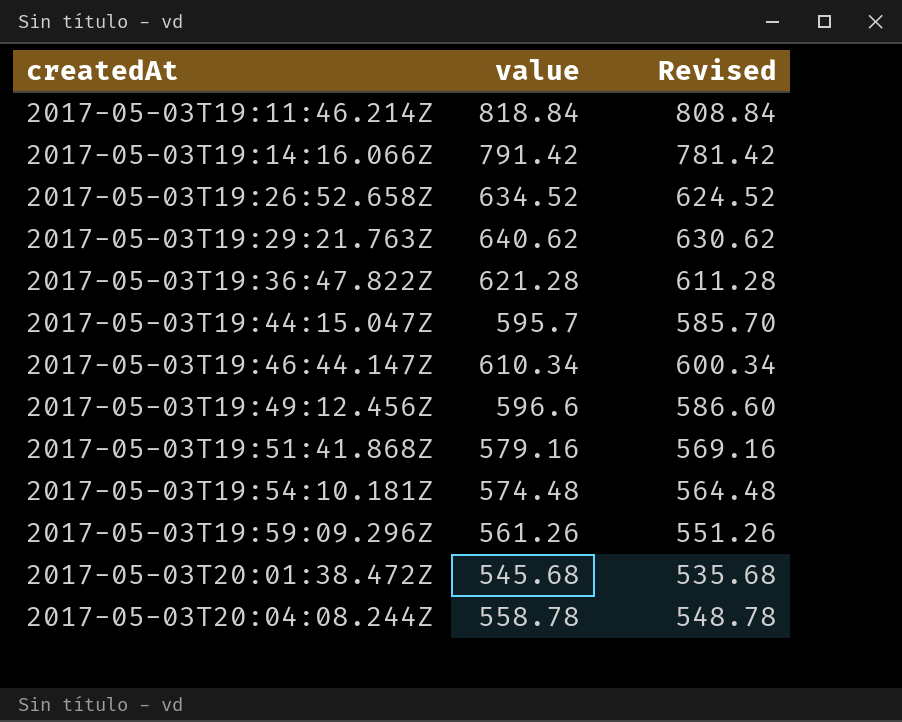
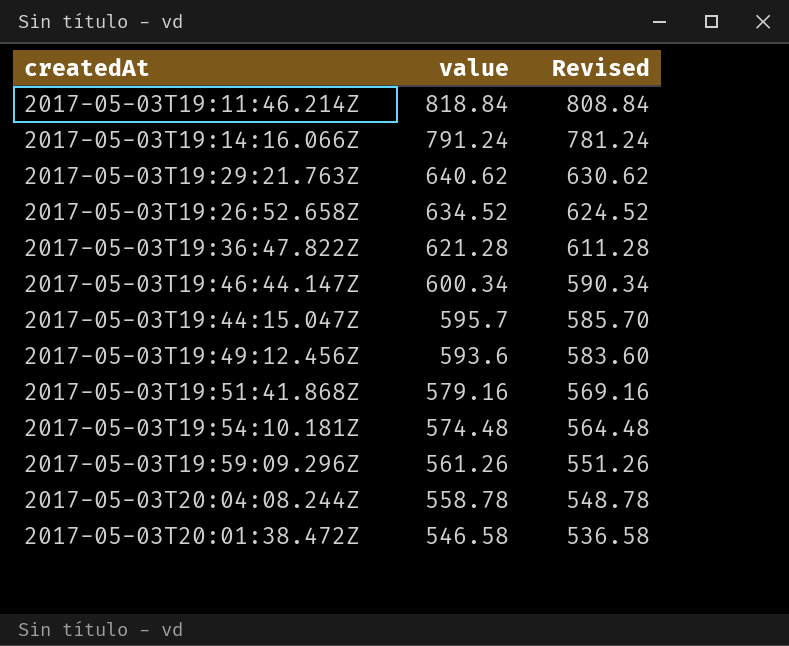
row order: createdAt ascending -> value descending
2017-05-03T19:14:16.066Z | value: 791.42 -> 791.24
2017-05-03T19:14:16.066Z | Revised: 781.42 -> 781.24
2017-05-03T19:46:44.147Z | value: 610.34 -> 600.34
2017-05-03T19:46:44.147Z | Revised: 600.34 -> 590.34
2017-05-03T19:49:12.456Z | value: 596.6 -> 593.6
2017-05-03T19:49:12.456Z | Revised: 586.60 -> 583.60
2017-05-03T20:01:38.472Z | value: 545.68 -> 546.58
2017-05-03T20:01:38.472Z | Revised: 535.68 -> 536.58

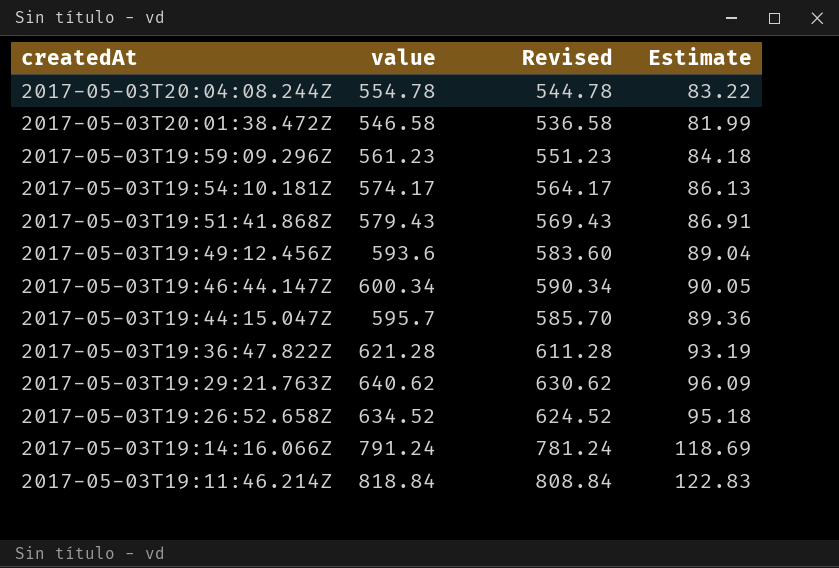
row order: value descending -> createdAt descending
column Estimate | formula: none -> [value] * 0.15
2017-05-03T20:04:08.244Z | value: 558.78 -> 554.78
2017-05-03T20:04:08.244Z | Revised: 548.78 -> 544.78
2017-05-03T19:59:09.296Z | value: 561.26 -> 561.23
2017-05-03T19:59:09.296Z | Revised: 551.26 -> 551.23
2017-05-03T19:54:10.181Z | value: 574.48 -> 574.17
2017-05-03T19:54:10.181Z | Revised: 564.48 -> 564.17
2017-05-03T19:51:41.868Z | value: 579.16 -> 579.43
2017-05-03T19:51:41.868Z | Revised: 569.16 -> 569.43

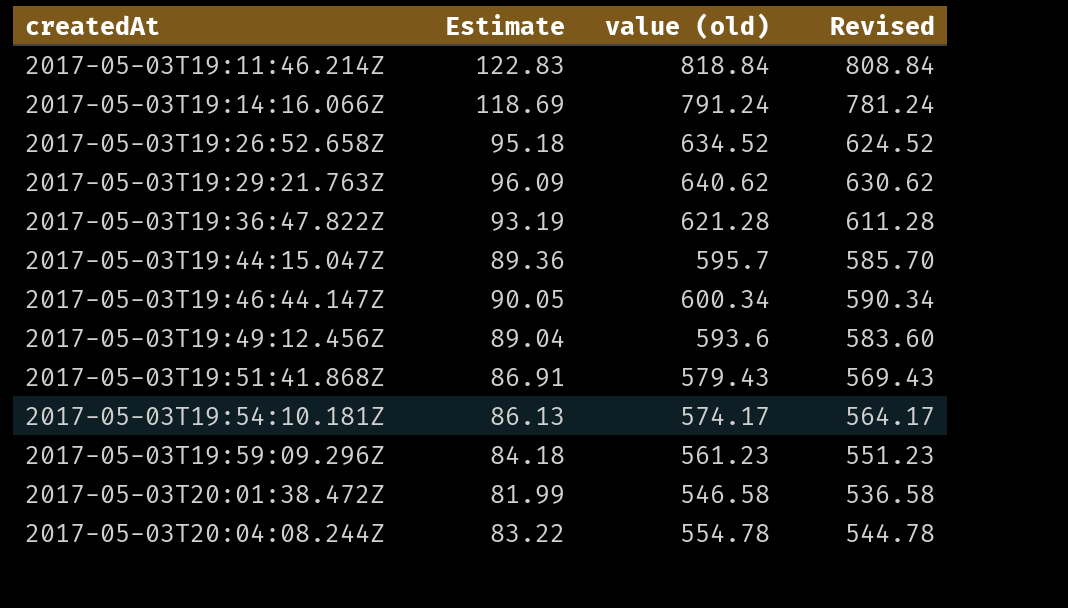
row order: createdAt descending -> createdAt ascending
column Estimate | position: 4 -> 2
column name: value -> value (old)

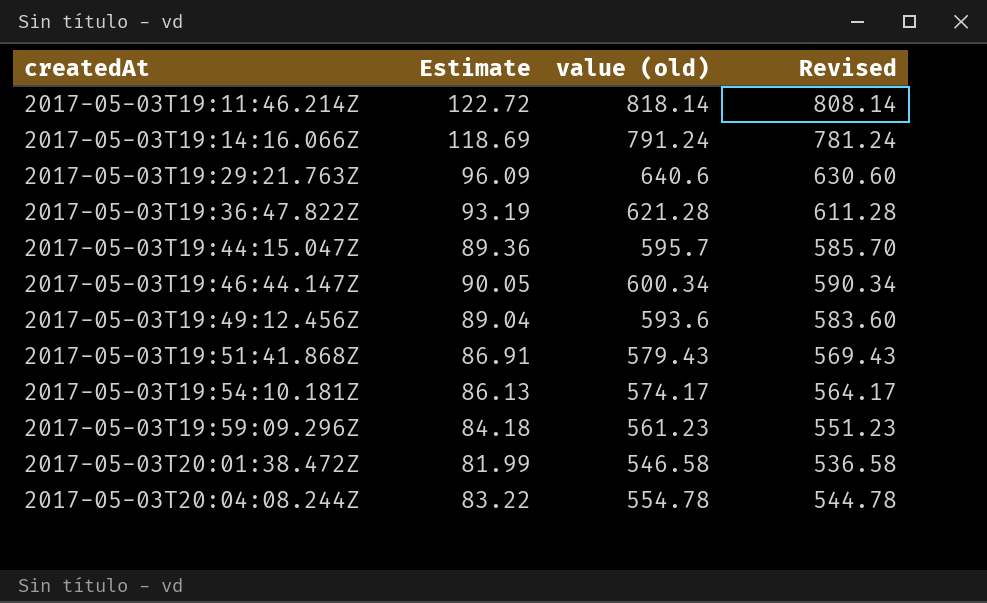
row 2017-05-03T19:26:52.658Z: 95.18 | 634.52 | 624.52 -> none
2017-05-03T19:11:46.214Z | Estimate: 122.83 -> 122.72
2017-05-03T19:11:46.214Z | value (old): 818.84 -> 818.14
2017-05-03T19:11:46.214Z | Revised: 808.84 -> 808.14
2017-05-03T19:29:21.763Z | value (old): 640.62 -> 640.6
2017-05-03T19:29:21.763Z | Revised: 630.62 -> 630.60

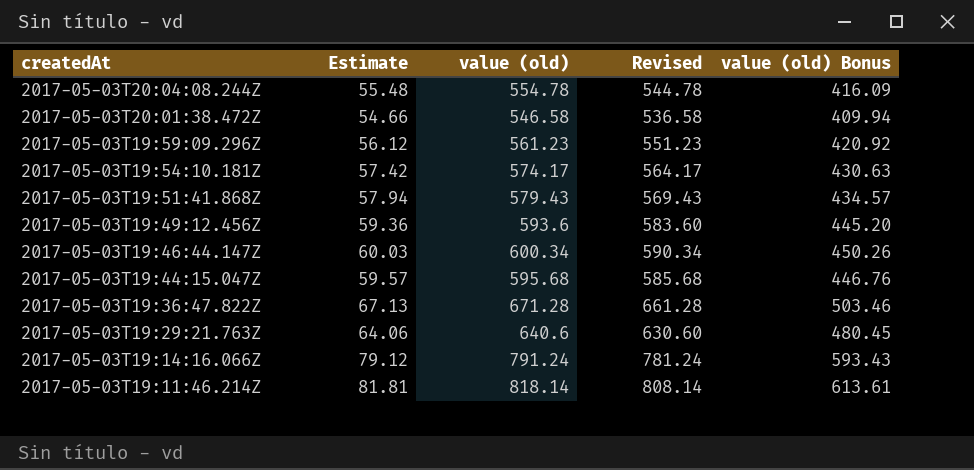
row order: createdAt ascending -> createdAt descending
column Estimate | formula: [value (old)] * 0.15 -> [value (old)] * 0.1
column value (old) Bonus | formula: none -> [value (old)] * 0.75
2017-05-03T19:44:15.047Z | value (old): 595.7 -> 595.68
2017-05-03T19:44:15.047Z | Revised: 585.70 -> 585.68
2017-05-03T19:36:47.822Z | value (old): 621.28 -> 671.28
2017-05-03T19:36:47.822Z | Revised: 611.28 -> 661.28

